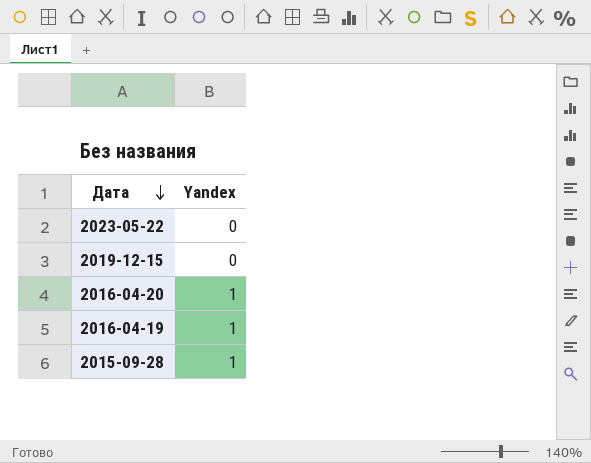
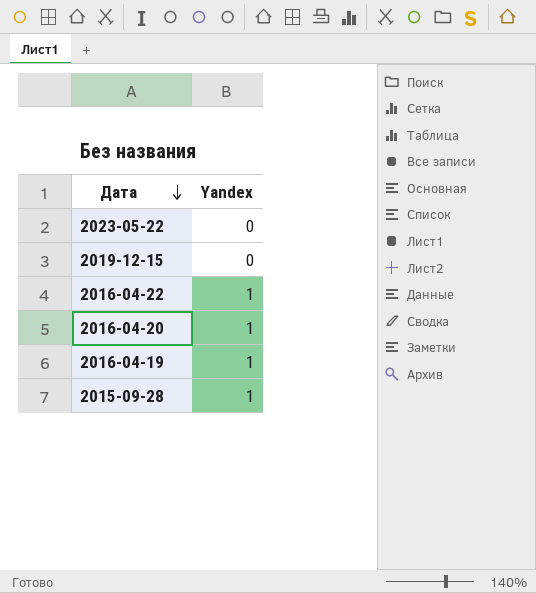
row 2016-04-22: none -> 1

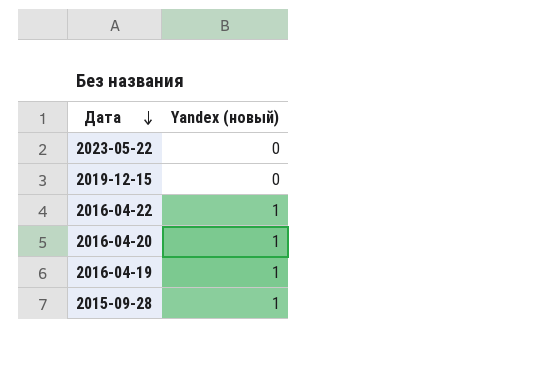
column name: Yandex -> Yandex (новый)

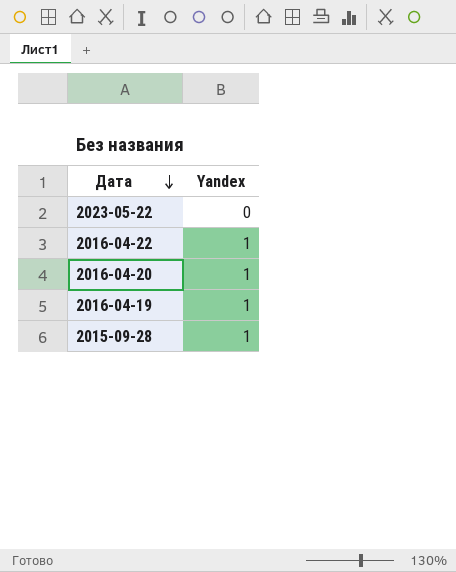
column name: Yandex (новый) -> Yandex
row 2019-12-15: 0 -> none

